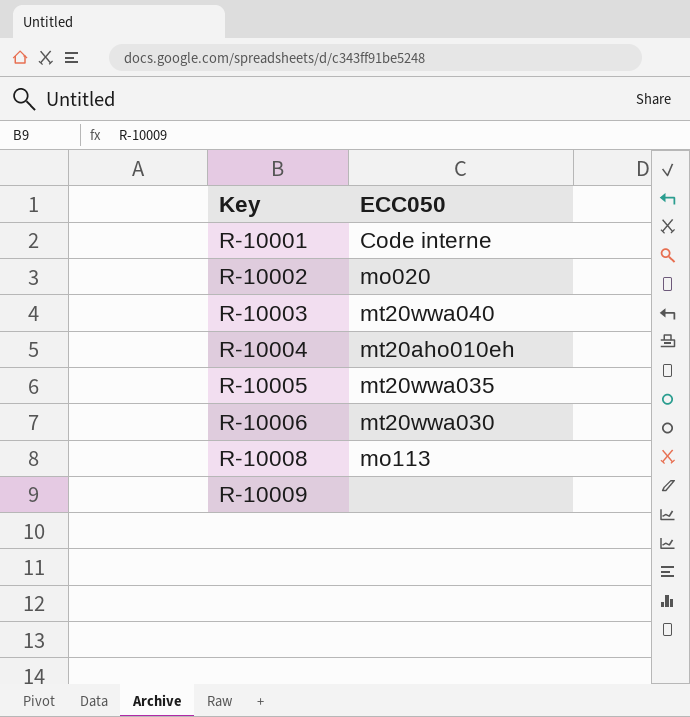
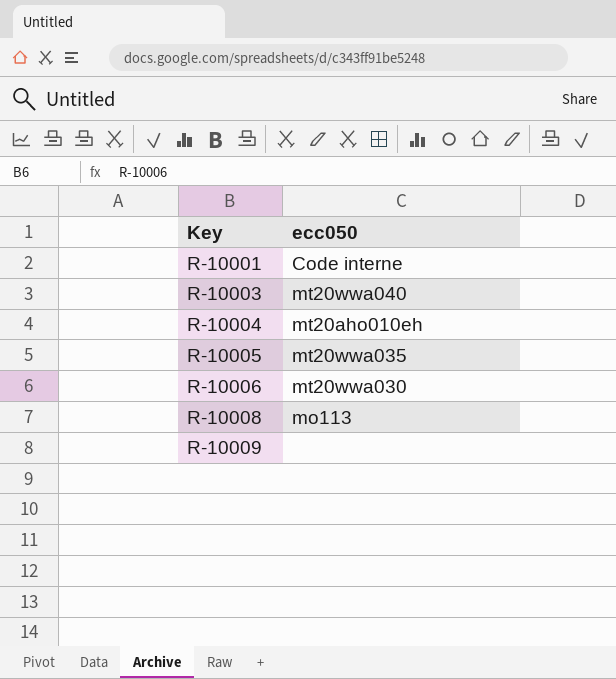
column name: ECC050 -> ecc050
row R-10002: mo020 -> none

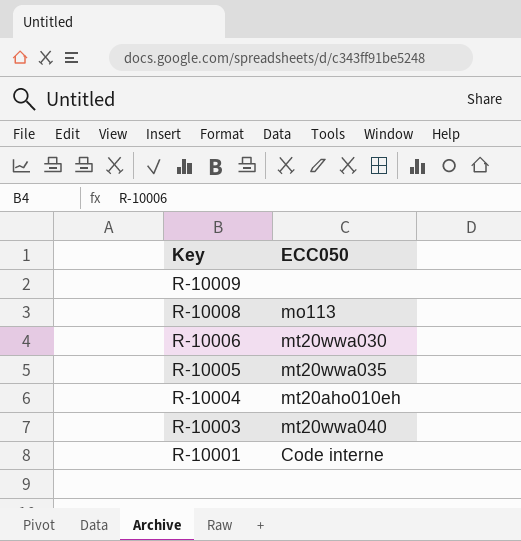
row order: Key ascending -> Key descending
column name: ecc050 -> ECC050

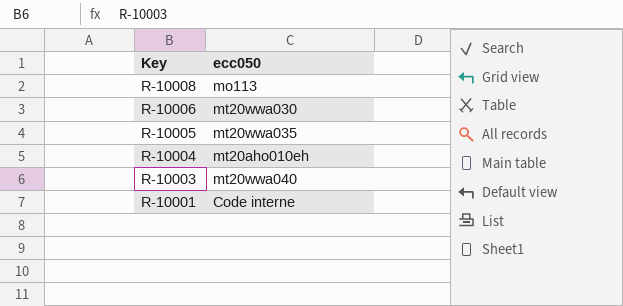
column name: ECC050 -> ecc050
row R-10009: none -> none

